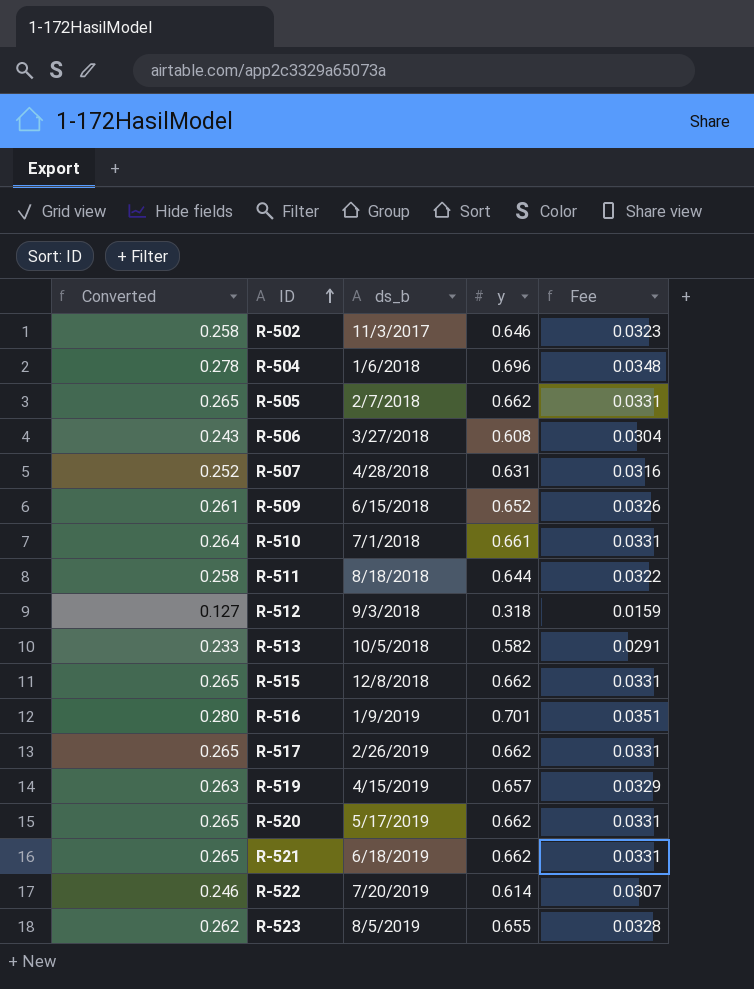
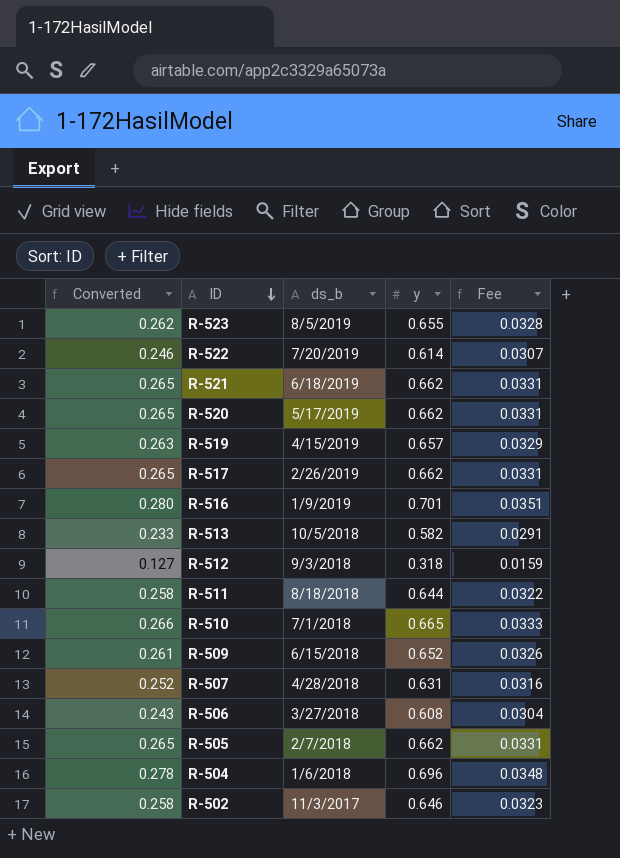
row order: ID ascending -> ID descending
row R-515: 0.265 | 12/8/2018 | 0.662 | 0.0331 -> none
R-510 | Converted: 0.264 -> 0.266
R-510 | y: 0.661 -> 0.665
R-510 | Fee: 0.0331 -> 0.0333

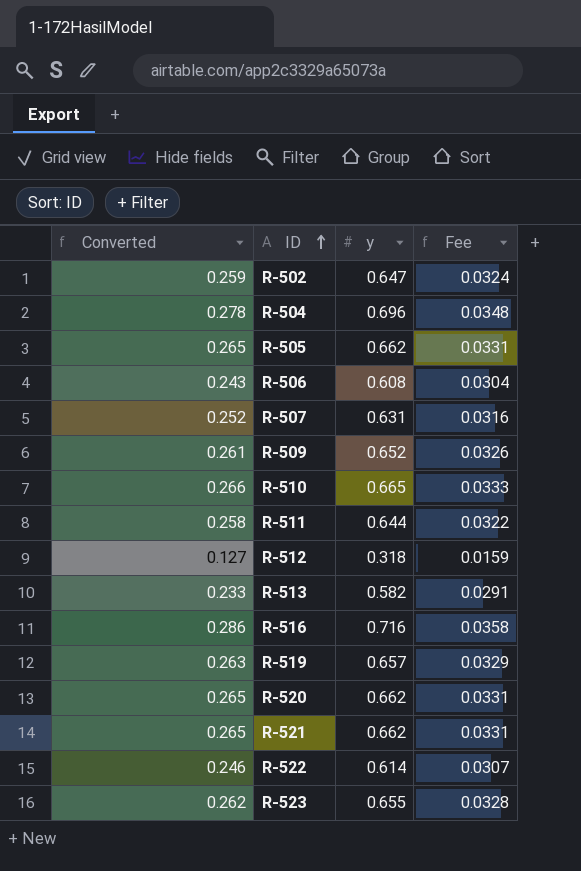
row order: ID descending -> ID ascending
column ds_b | position: 3 -> none
row R-517: 0.265 | 2/26/2019 | 0.662 | 0.0331 -> none
R-502 | Converted: 0.258 -> 0.259
R-502 | y: 0.646 -> 0.647
R-502 | Fee: 0.0323 -> 0.0324
R-516 | Converted: 0.280 -> 0.286
R-516 | y: 0.701 -> 0.716
R-516 | Fee: 0.0351 -> 0.0358

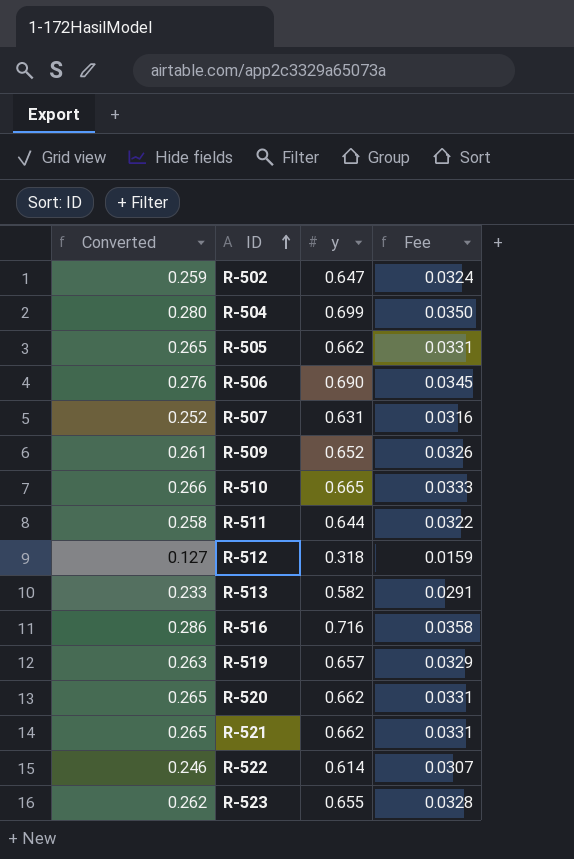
R-504 | Converted: 0.278 -> 0.280
R-504 | y: 0.696 -> 0.699
R-504 | Fee: 0.0348 -> 0.0350
R-506 | Converted: 0.243 -> 0.276
R-506 | y: 0.608 -> 0.690
R-506 | Fee: 0.0304 -> 0.0345

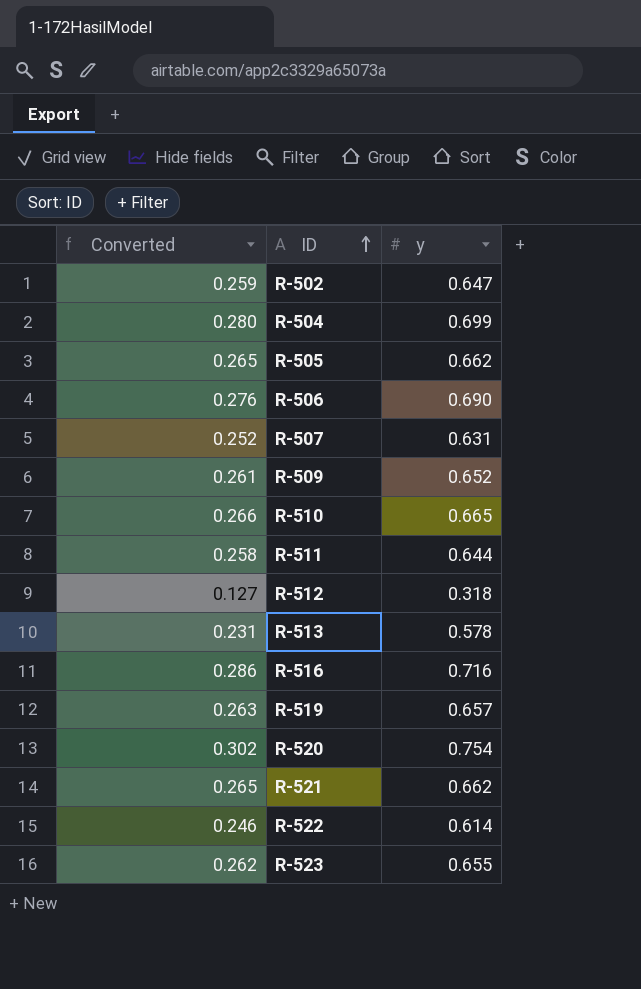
column Fee | formula: [y] * 0.05 -> none
R-513 | Converted: 0.233 -> 0.231
R-513 | y: 0.582 -> 0.578
R-520 | Converted: 0.265 -> 0.302
R-520 | y: 0.662 -> 0.754

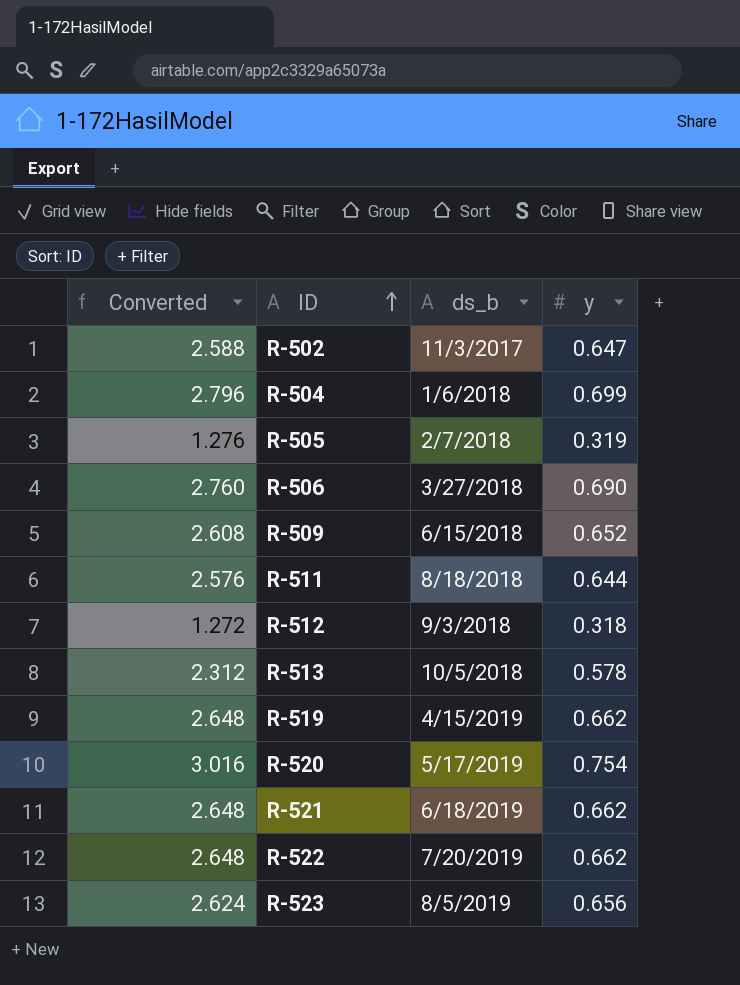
column Converted | formula: [y] * 0.4 -> [y] * 4
column ds_b | position: none -> 3
row R-507: 0.252 | 0.631 -> none
row R-510: 0.266 | 0.665 -> none
row R-516: 0.286 | 0.716 -> none
R-505 | y: 0.662 -> 0.319
R-519 | y: 0.657 -> 0.662
R-522 | y: 0.614 -> 0.662
R-523 | y: 0.655 -> 0.656

